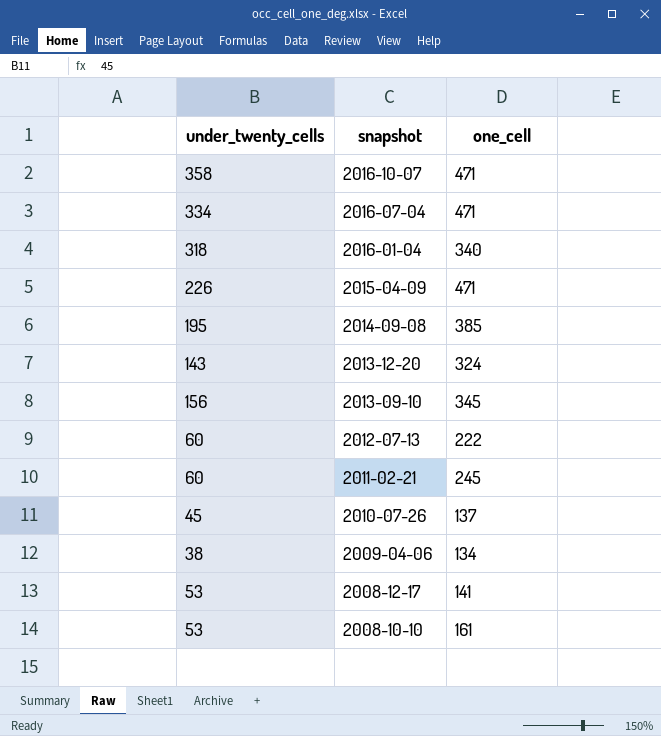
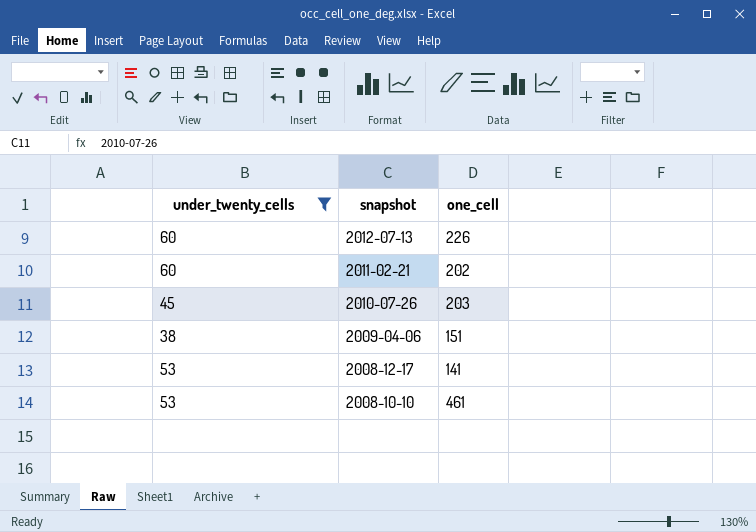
filter: none -> under_twenty_cells <= 60
2012-07-13 | one_cell: 222 -> 226
2011-02-21 | one_cell: 245 -> 202
2010-07-26 | one_cell: 137 -> 203
2009-04-06 | one_cell: 134 -> 151
2008-10-10 | one_cell: 161 -> 461

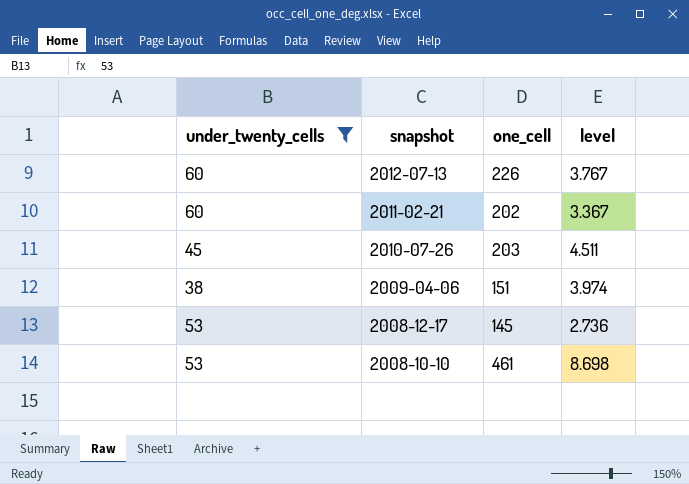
column level | formula: none -> [one_cell] / [under_twenty_cells]
2008-12-17 | one_cell: 141 -> 145

